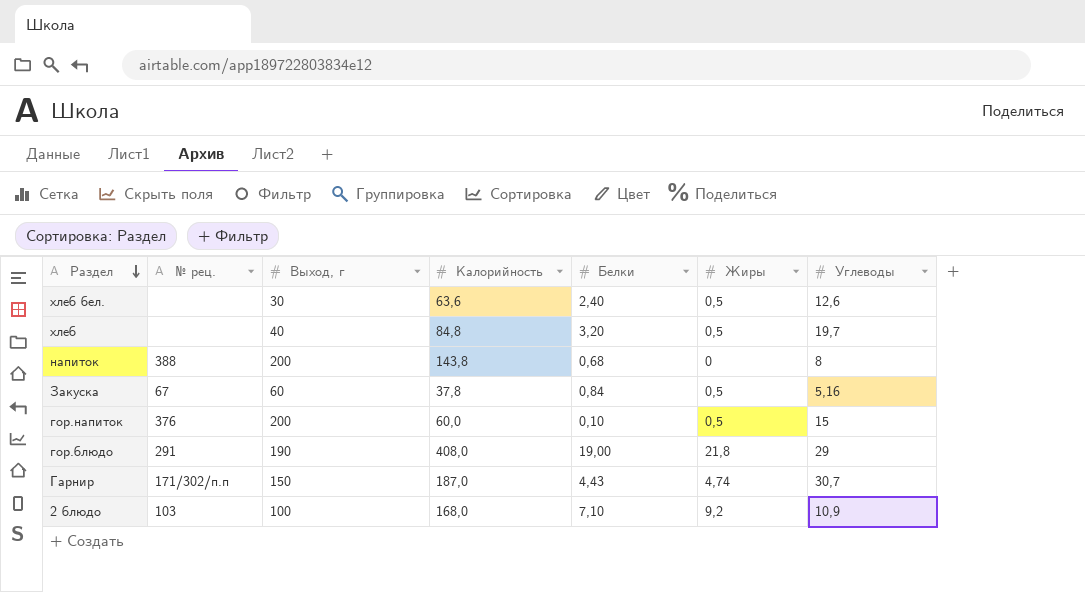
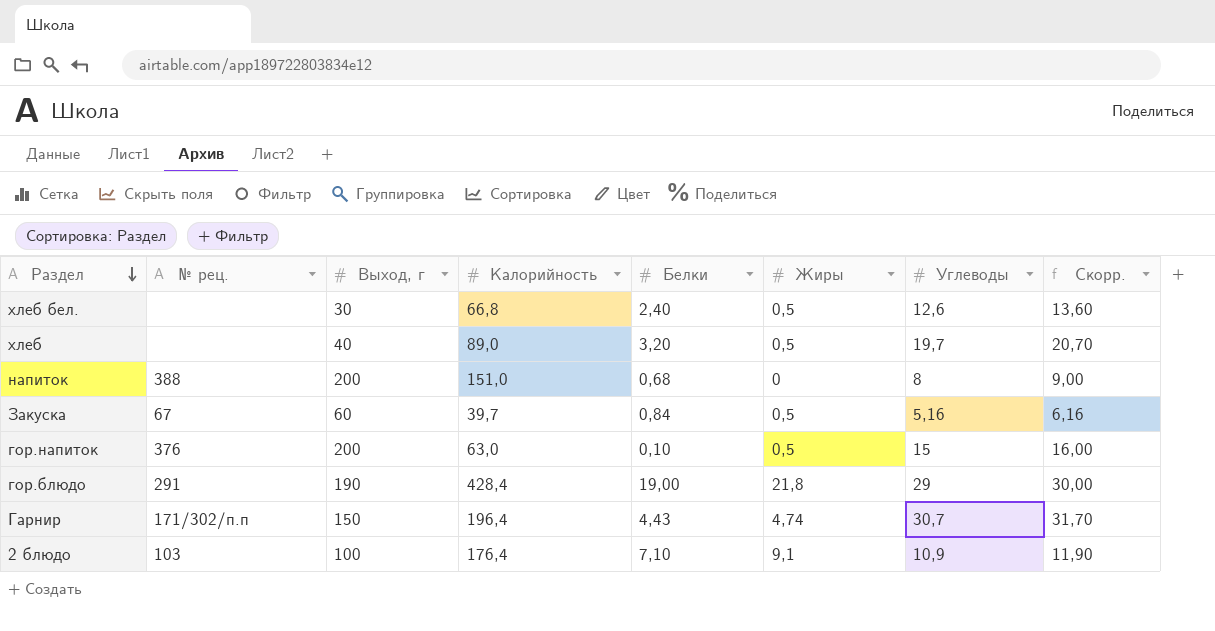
column Скорр. | formula: none -> [Углеводы] + 1
хлеб бел. | Калорийность: 63,6 -> 66,8
хлеб | Калорийность: 84,8 -> 89,0
напиток | Калорийность: 143,8 -> 151,0
Закуска | Калорийность: 37,8 -> 39,7
гор.напиток | Калорийность: 60,0 -> 63,0
гор.блюдо | Калорийность: 408,0 -> 428,4
Гарнир | Калорийность: 187,0 -> 196,4
2 блюдо | Калорийность: 168,0 -> 176,4
2 блюдо | Жиры: 9,2 -> 9,1

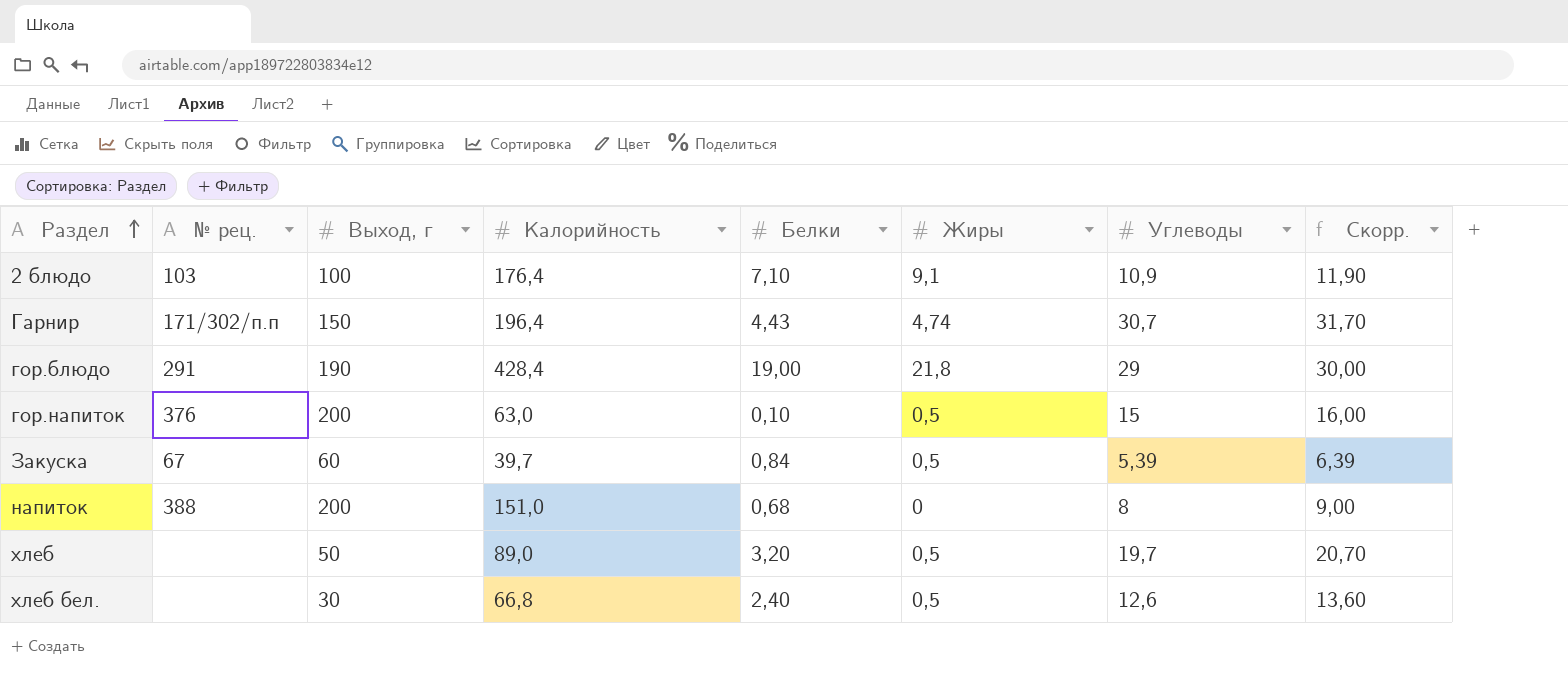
row order: Раздел descending -> Раздел ascending
Закуска | Углеводы: 5,16 -> 5,39
Закуска | Скорр.: 6,16 -> 6,39
хлеб | Выход, г: 40 -> 50

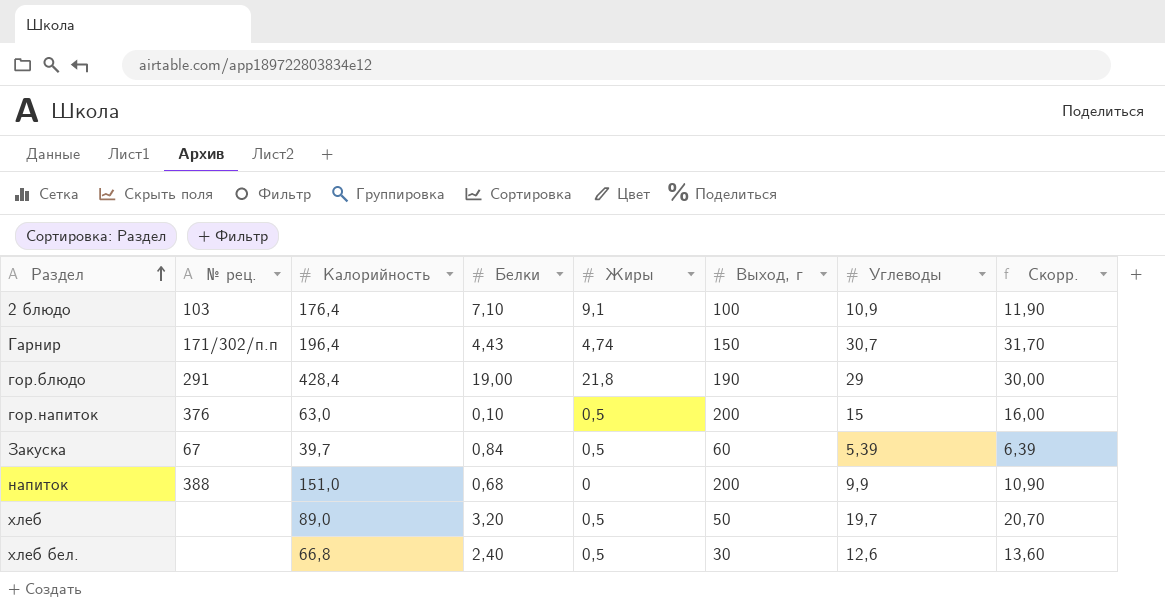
column Выход, г | position: 3 -> 6
напиток | Углеводы: 8 -> 9,9
напиток | Скорр.: 9,00 -> 10,90

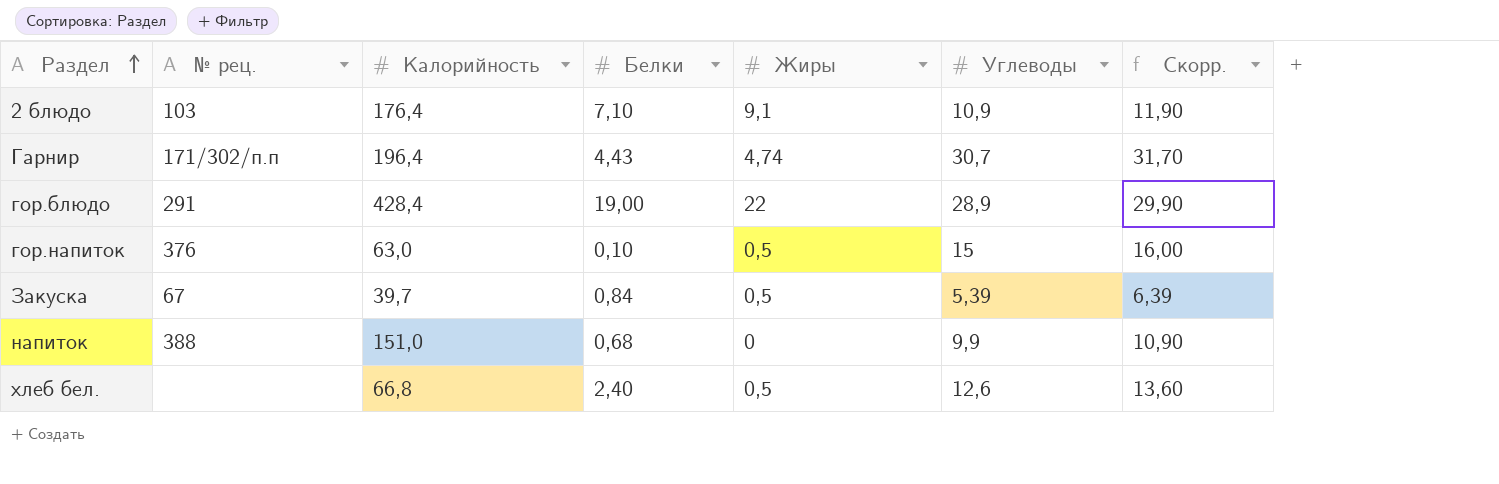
column Выход, г | position: 6 -> none
row хлеб: none | 89,0 | 3,20 | 0,5 | 50 | 19,7 | 20,70 -> none
гор.блюдо | Жиры: 21,8 -> 22
гор.блюдо | Углеводы: 29 -> 28,9
гор.блюдо | Скорр.: 30,00 -> 29,90

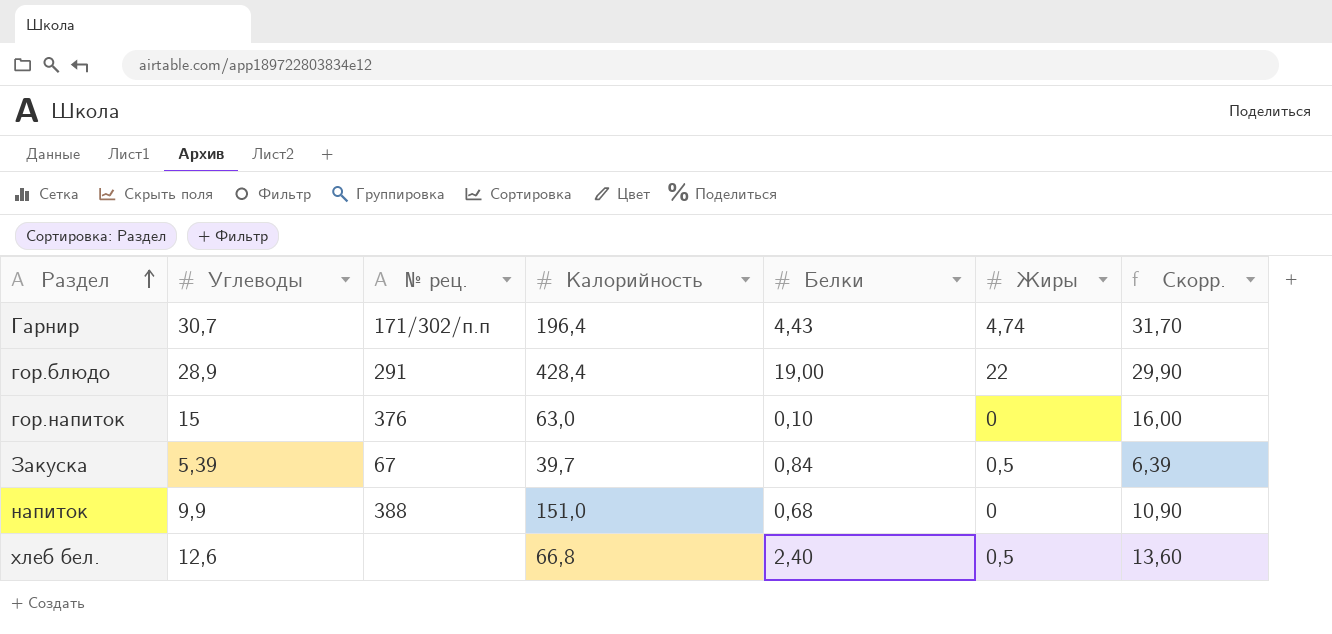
column Углеводы | position: 6 -> 2
row 2 блюдо: 103 | 176,4 | 7,10 | 9,1 | 10,9 | 11,90 -> none
гор.напиток | Жиры: 0,5 -> 0

